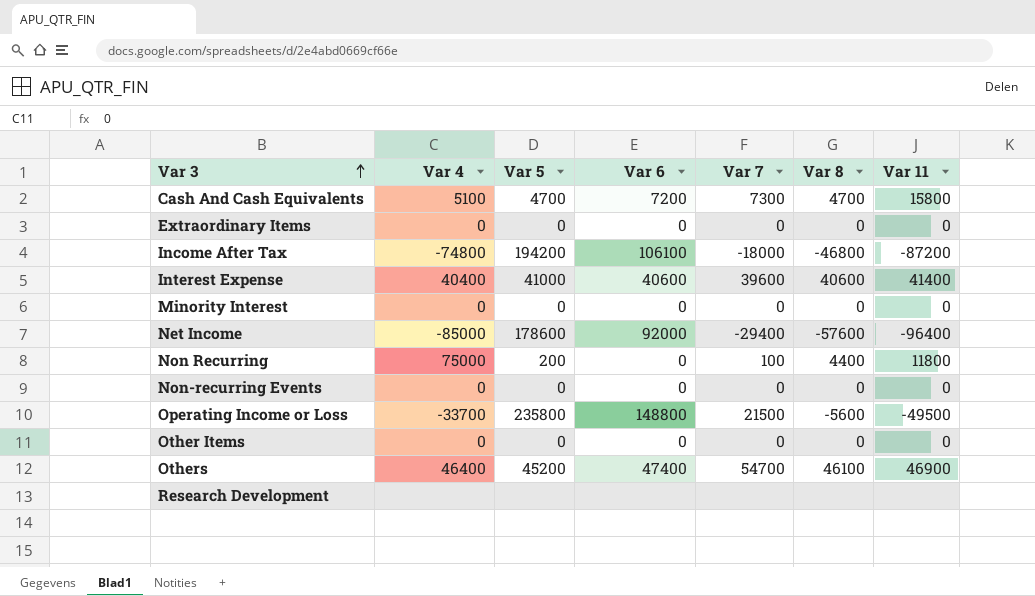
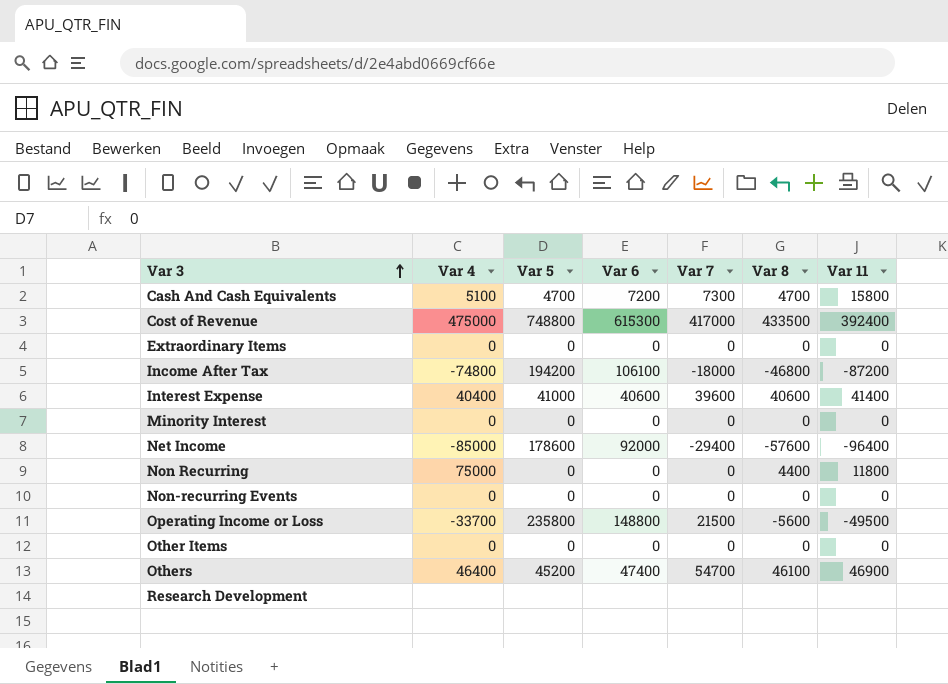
row Cost of Revenue: none -> 475000 | 748800 | 615300 | 417000 | 433500 | 392400
Non Recurring | Var 5: 200 -> 0
Non Recurring | Var 7: 100 -> 0

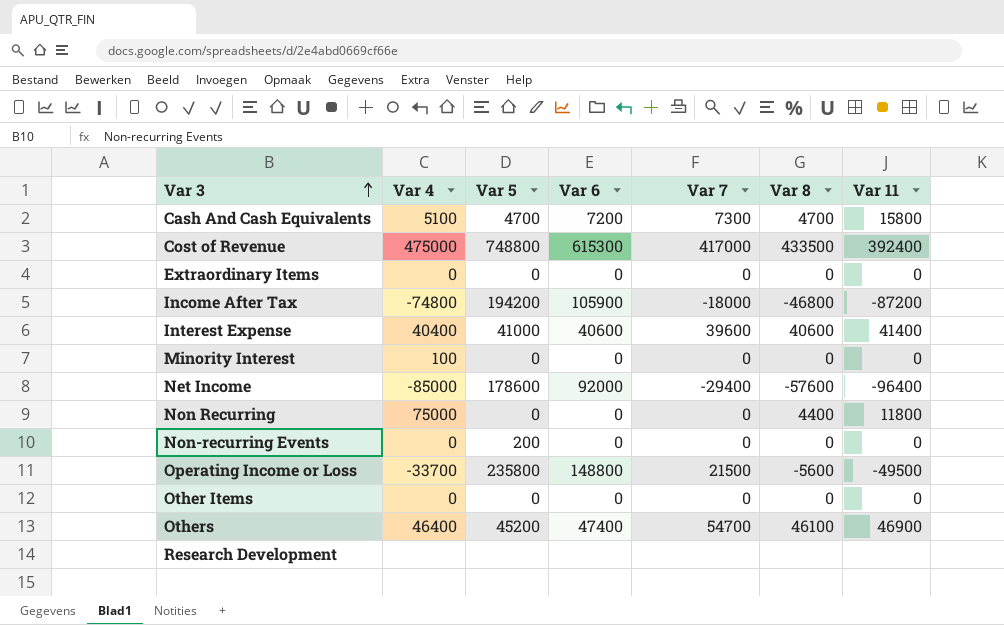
Income After Tax | Var 6: 106100 -> 105900
Minority Interest | Var 4: 0 -> 100
Non-recurring Events | Var 5: 0 -> 200

